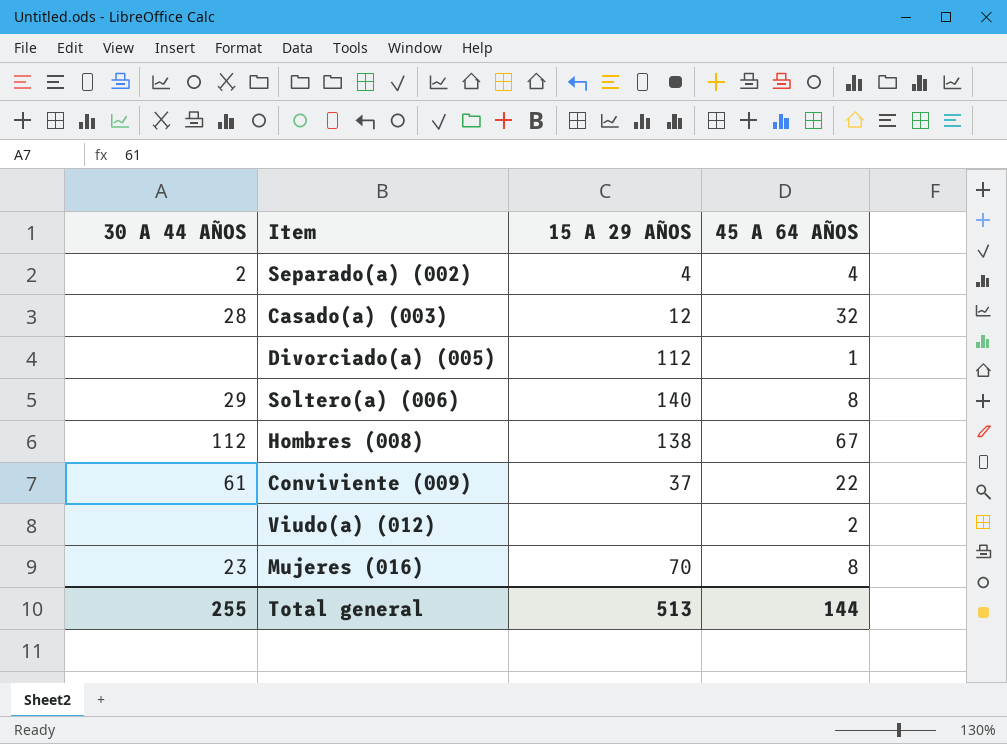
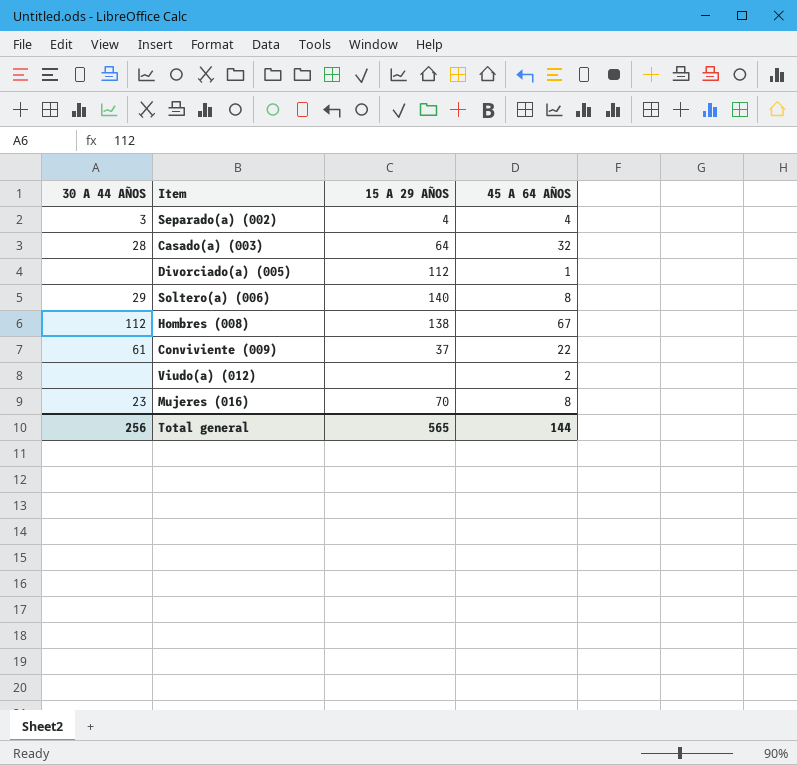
Separado(a) (002) | 30 A 44 AÑOS: 2 -> 3
Casado(a) (003) | 15 A 29 AÑOS: 12 -> 64
Total general | 30 A 44 AÑOS: 255 -> 256
Total general | 15 A 29 AÑOS: 513 -> 565

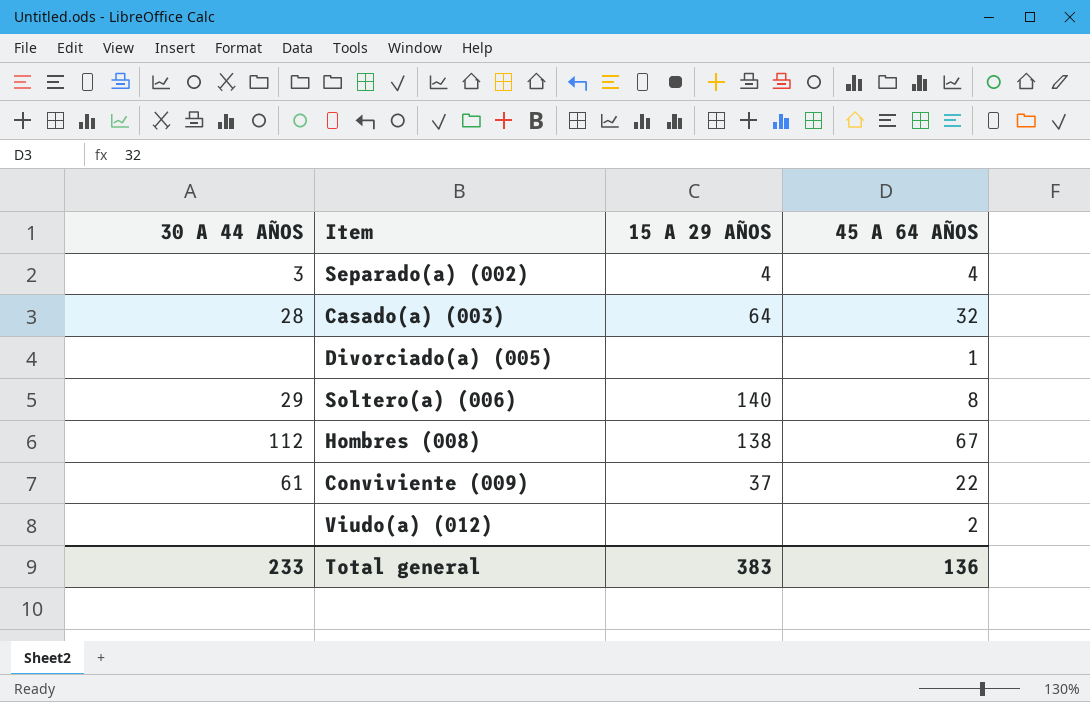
row Mujeres (016): 23 | 70 | 8 -> none
Divorciado(a) (005) | 15 A 29 AÑOS: 112 -> none
Total general | 30 A 44 AÑOS: 256 -> 233
Total general | 15 A 29 AÑOS: 565 -> 383
Total general | 45 A 64 AÑOS: 144 -> 136

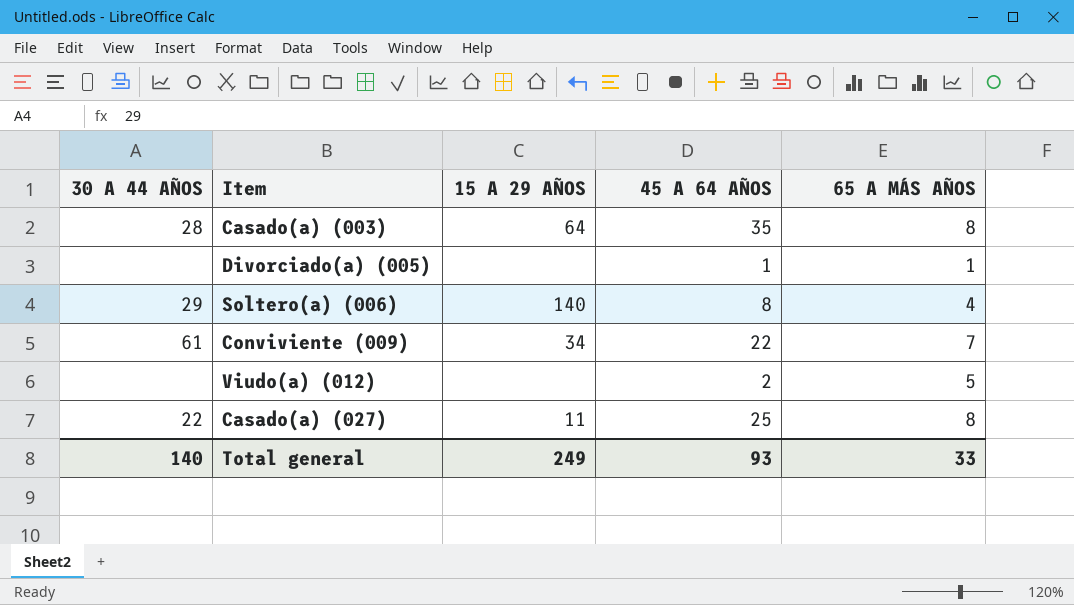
column 65 A MÁS AÑOS | position: none -> 5
row Separado(a) (002): 3 | 4 | 4 -> none
row Hombres (008): 112 | 138 | 67 -> none
Casado(a) (003) | 45 A 64 AÑOS: 32 -> 35
Conviviente (009) | 15 A 29 AÑOS: 37 -> 34
row Casado(a) (027): none -> 22 | 11 | 25 | 8
Total general | 30 A 44 AÑOS: 233 -> 140
Total general | 15 A 29 AÑOS: 383 -> 249
Total general | 45 A 64 AÑOS: 136 -> 93

